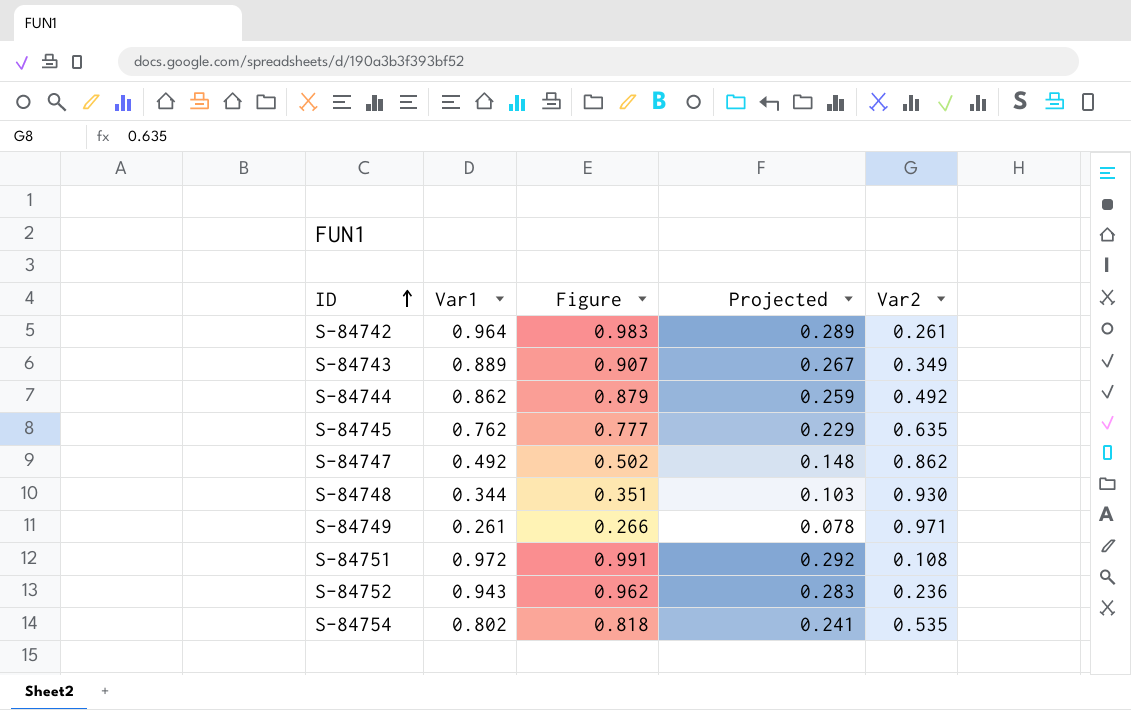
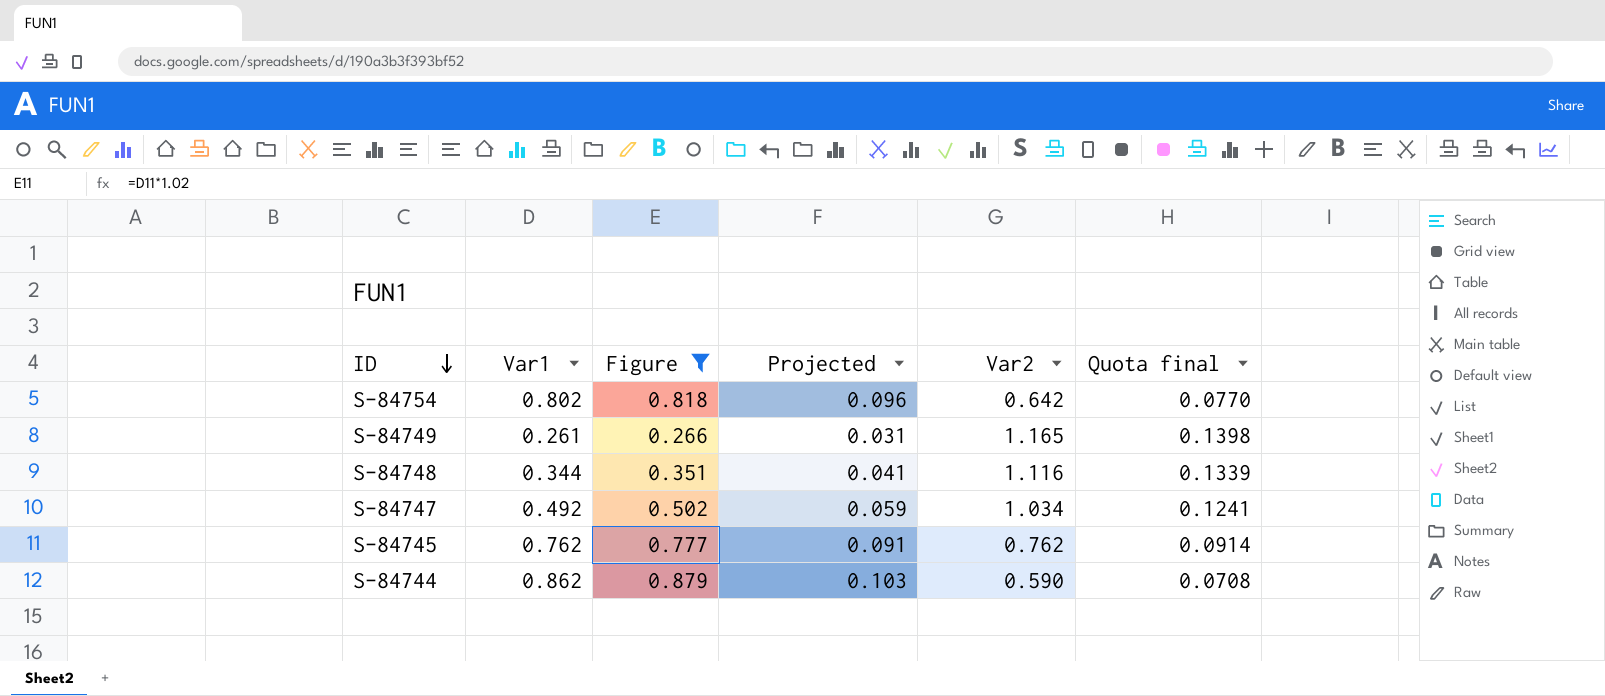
filter: none -> Figure <= 0.879
row order: ID ascending -> ID descending
column Projected | formula: [Var1] * 0.3 -> [Var1] * 0.12
column Quota final | formula: none -> [Var2] * 0.12
S-84754 | Var2: 0.535 -> 0.642
S-84749 | Var2: 0.971 -> 1.165
S-84748 | Var2: 0.930 -> 1.116
S-84747 | Var2: 0.862 -> 1.034
S-84745 | Var2: 0.635 -> 0.762
S-84744 | Var2: 0.492 -> 0.590

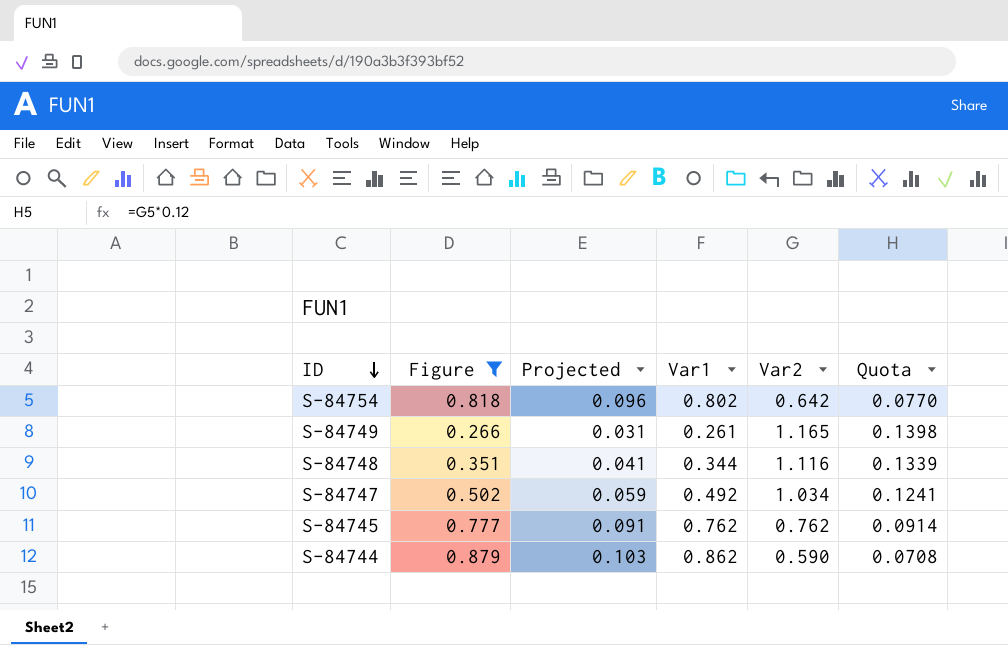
column Var1 | position: 2 -> 4
column name: Quota final -> Quota

